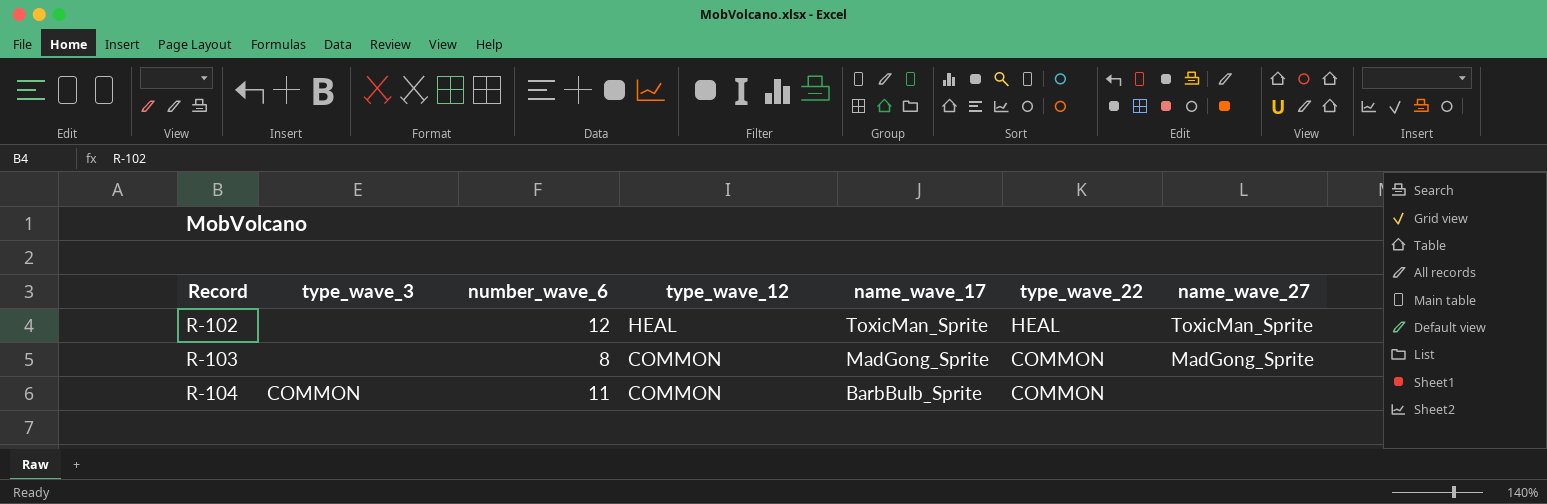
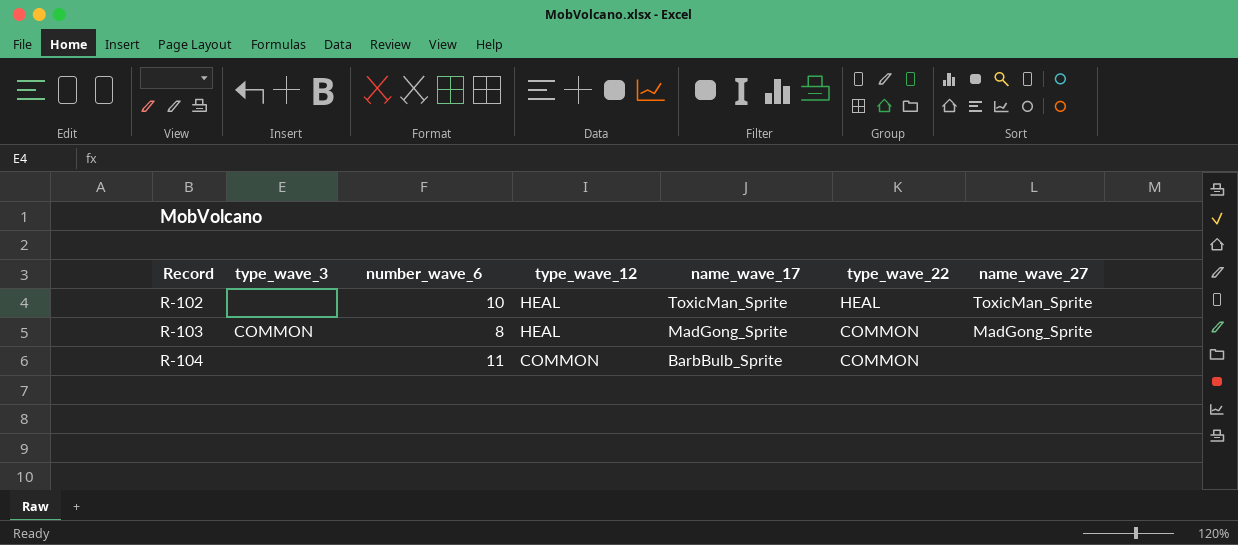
R-102 | number_wave_6: 12 -> 10
R-103 | type_wave_3: none -> COMMON
R-103 | type_wave_12: COMMON -> HEAL
R-104 | type_wave_3: COMMON -> none

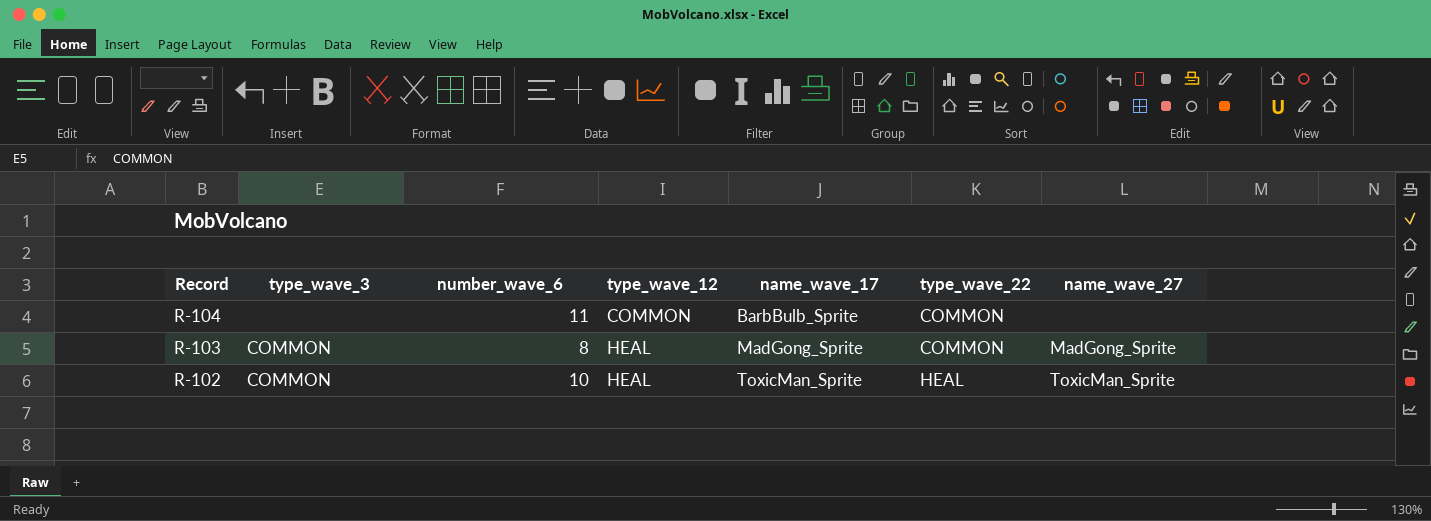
row order: Record ascending -> Record descending
R-102 | type_wave_3: none -> COMMON

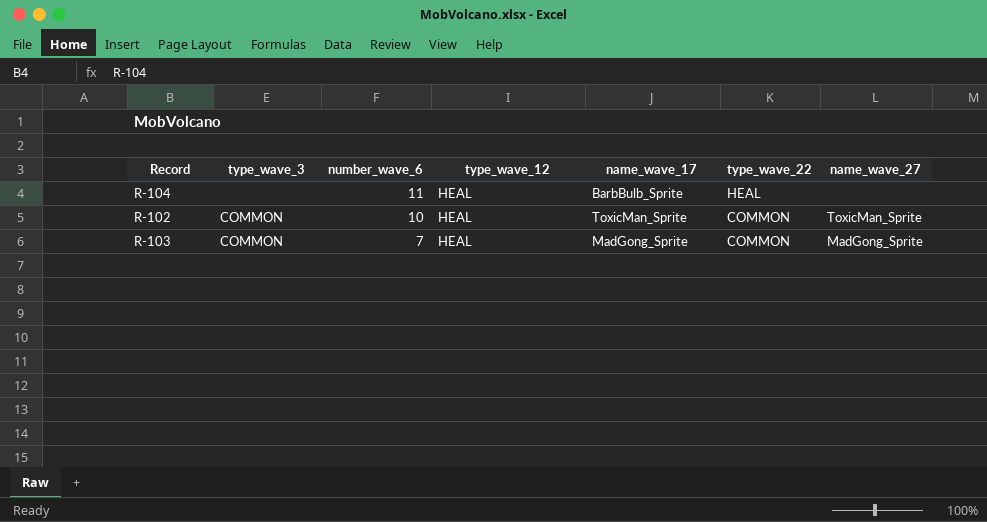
row order: Record descending -> number_wave_6 descending
R-104 | type_wave_12: COMMON -> HEAL
R-104 | type_wave_22: COMMON -> HEAL
R-102 | type_wave_22: HEAL -> COMMON
R-103 | number_wave_6: 8 -> 7

